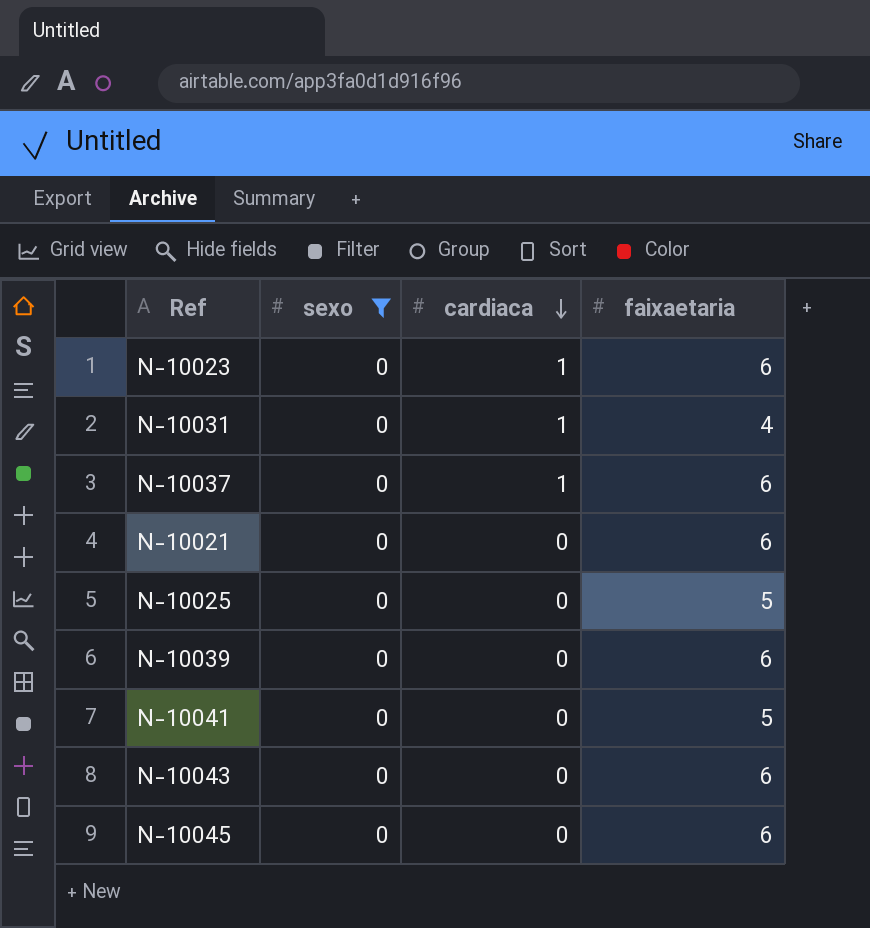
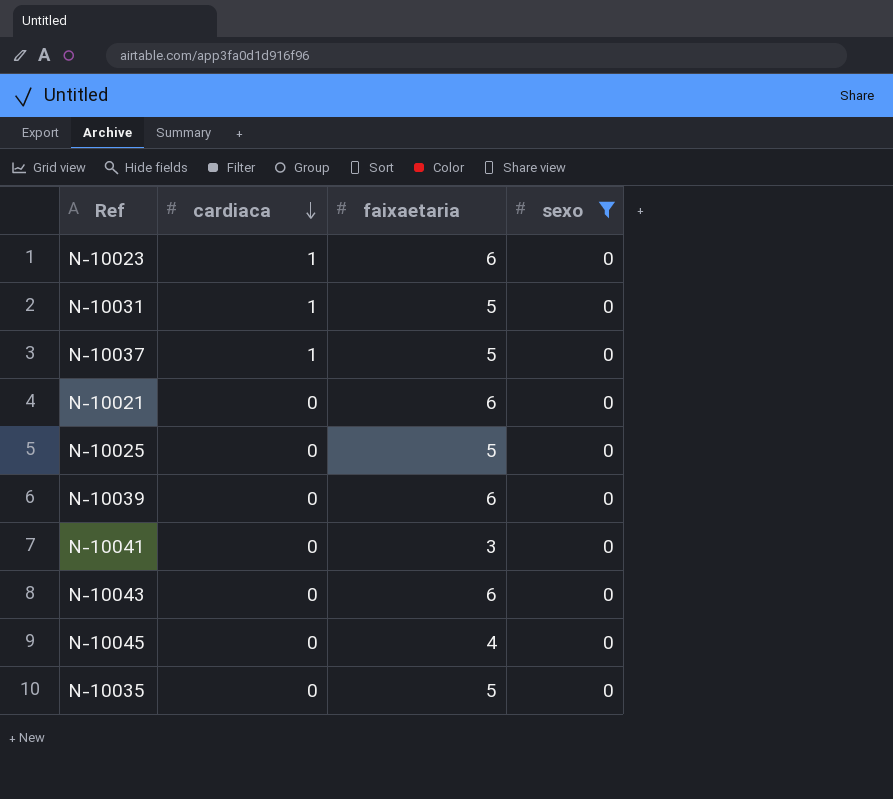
column sexo | position: 2 -> 4
N-10031 | faixaetaria: 4 -> 5
N-10037 | faixaetaria: 6 -> 5
N-10041 | faixaetaria: 5 -> 3
N-10045 | faixaetaria: 6 -> 4
row N-10035: none -> 0 | 5 | 0

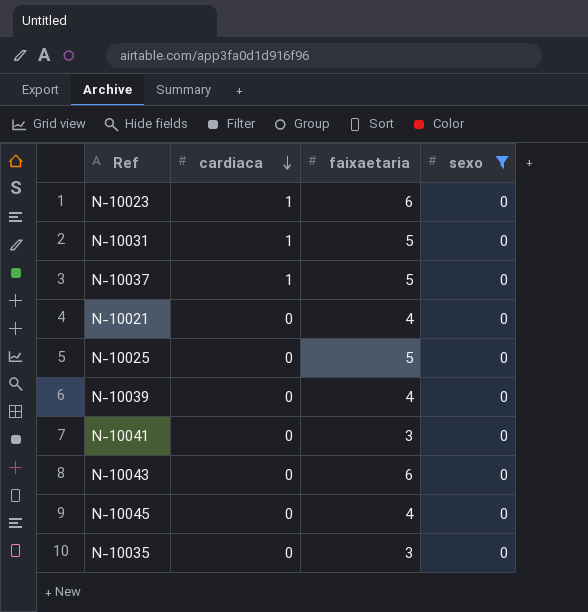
N-10021 | faixaetaria: 6 -> 4
N-10039 | faixaetaria: 6 -> 4
N-10035 | faixaetaria: 5 -> 3

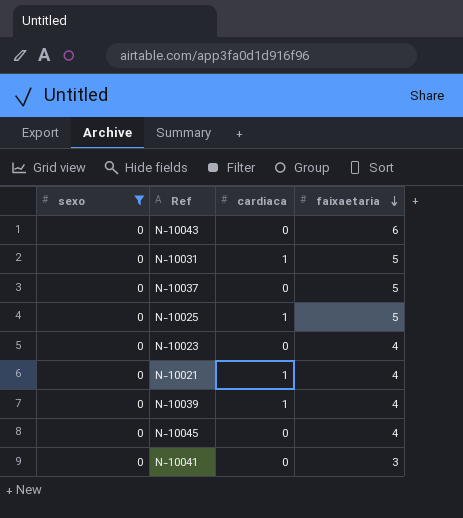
row order: cardiaca descending -> faixaetaria descending
column sexo | position: 4 -> 1
row N-10035: 0 | 3 | 0 -> none
N-10037 | cardiaca: 1 -> 0
N-10025 | cardiaca: 0 -> 1
N-10023 | cardiaca: 1 -> 0
N-10023 | faixaetaria: 6 -> 4
N-10021 | cardiaca: 0 -> 1
N-10039 | cardiaca: 0 -> 1

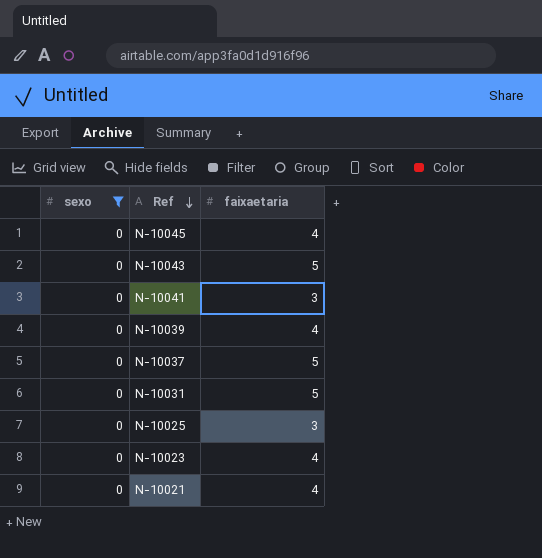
row order: faixaetaria descending -> Ref descending
column cardiaca | position: 3 -> none
N-10043 | faixaetaria: 6 -> 5
N-10025 | faixaetaria: 5 -> 3

